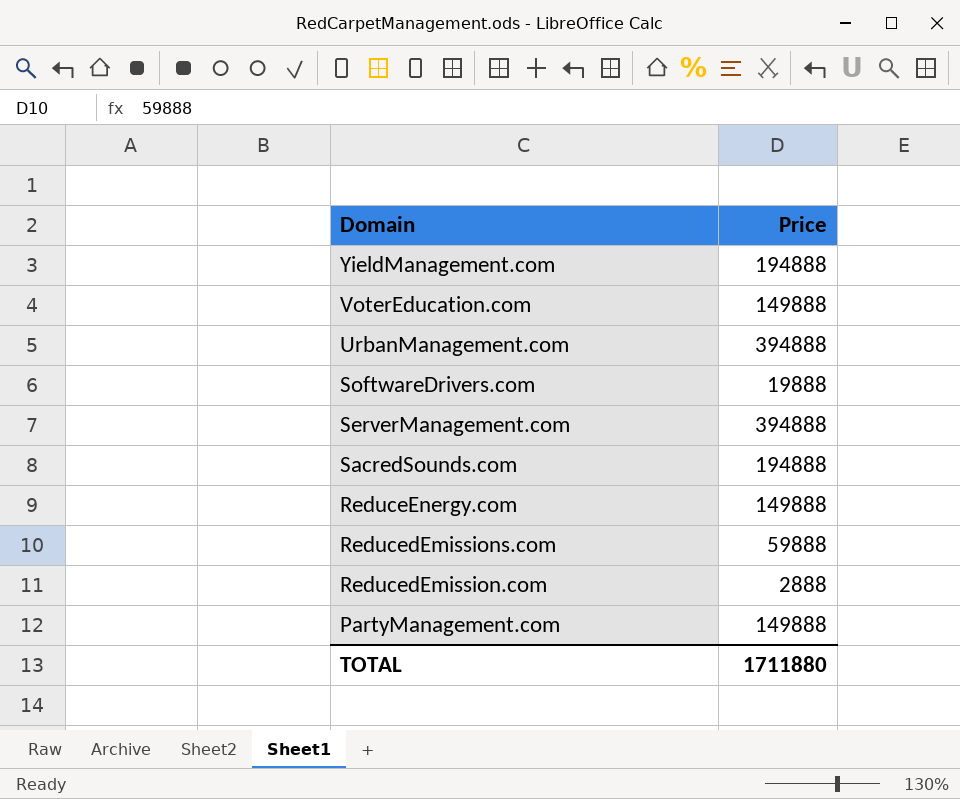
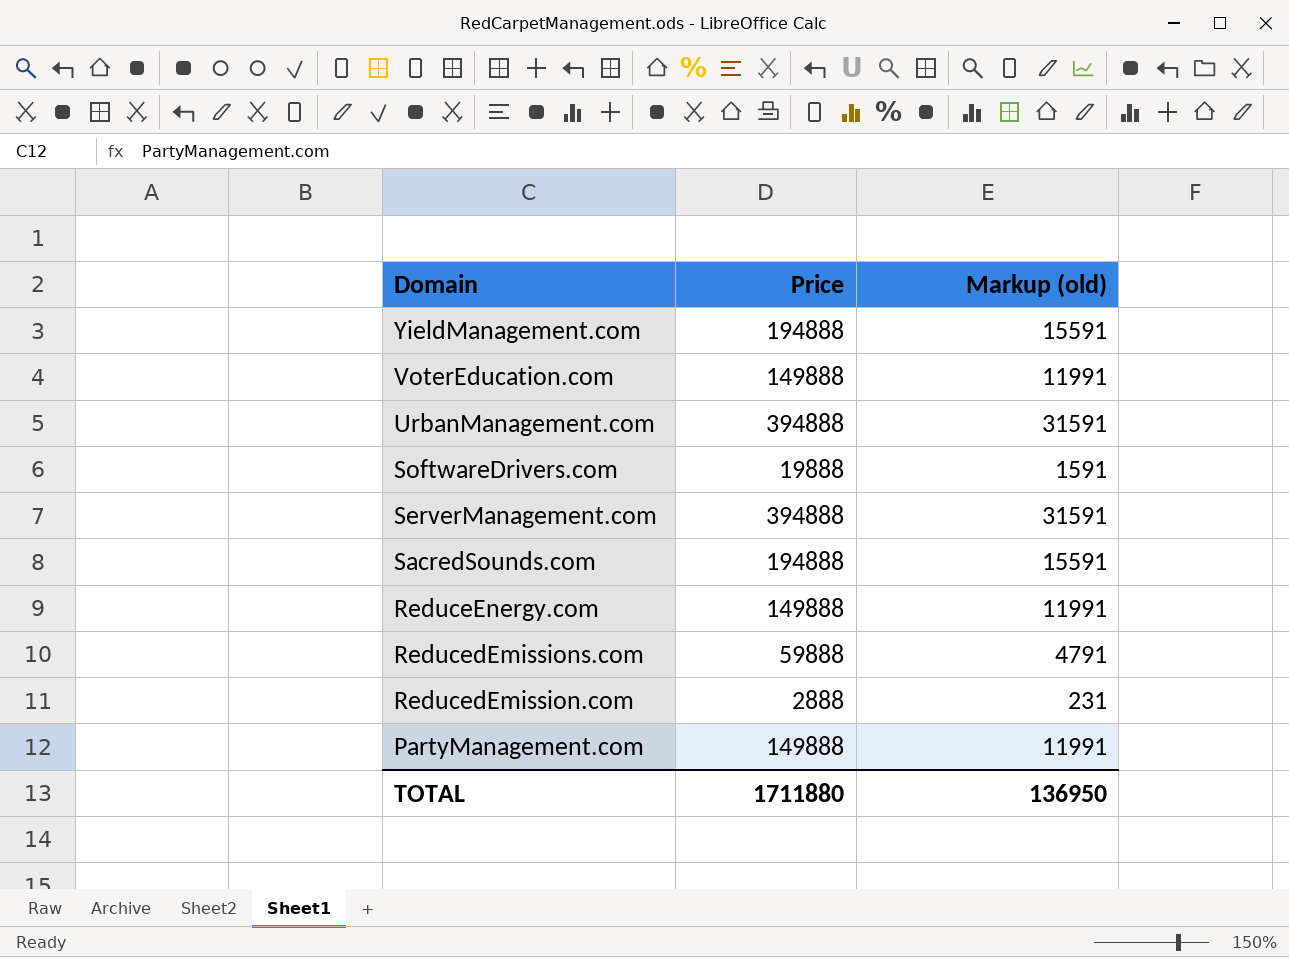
column Markup (old) | formula: none -> [Price] * 0.08

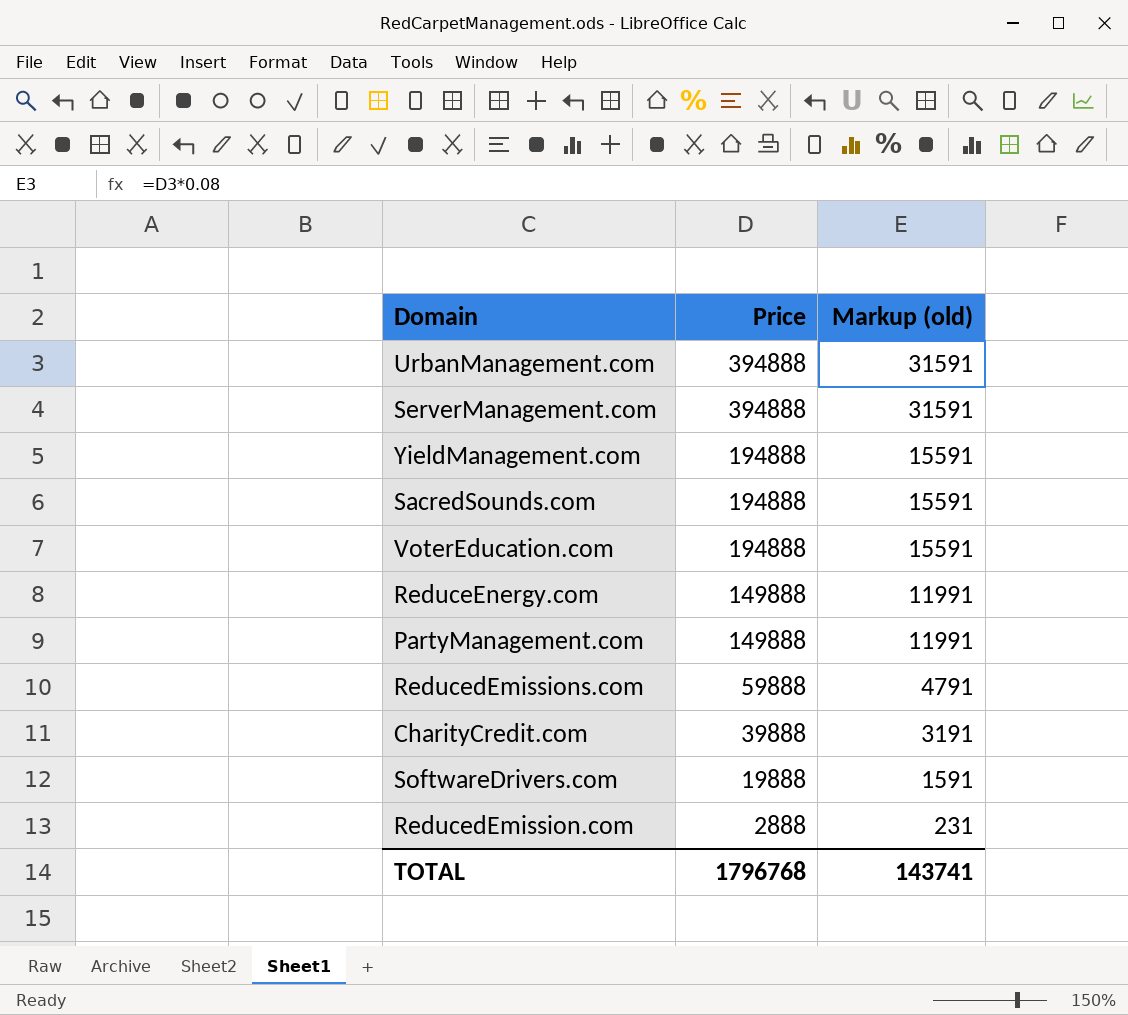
row order: Domain descending -> Price descending
VoterEducation.com | Price: 149888 -> 194888
VoterEducation.com | Markup (old): 11991 -> 15591
row CharityCredit.com: none -> 39888 | 3191
TOTAL | Price: 1711880 -> 1796768
TOTAL | Markup (old): 136950 -> 143741

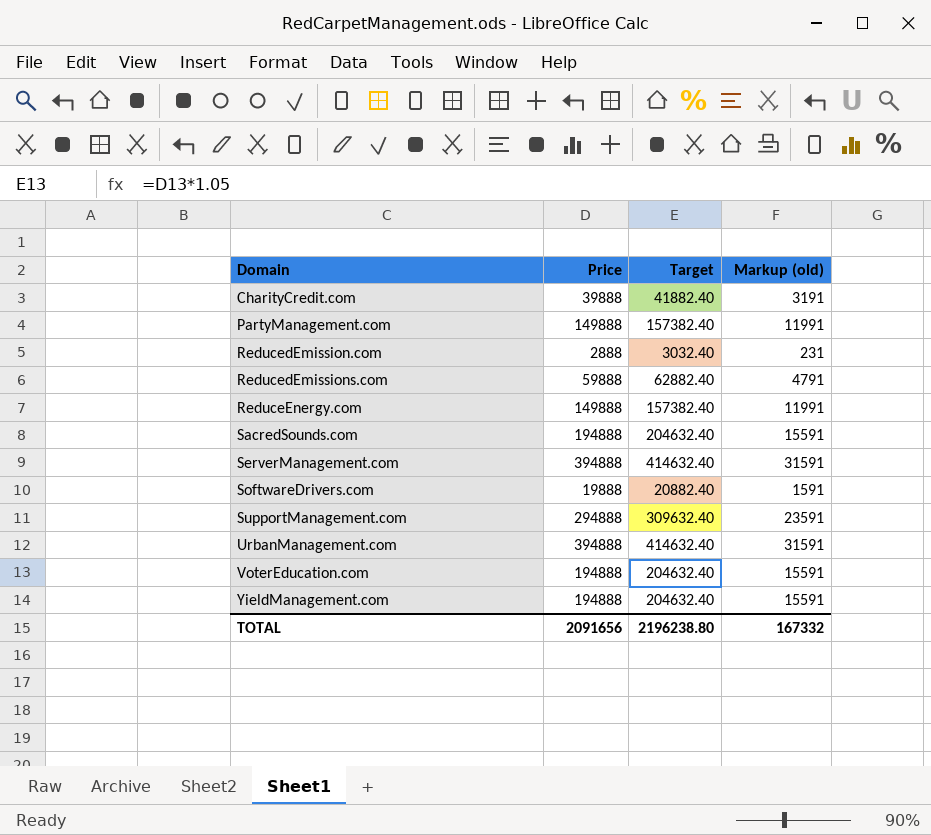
row order: Price descending -> Domain ascending
column Target | formula: none -> [Price] * 1.05
row SupportManagement.com: none -> 294888 | 309632.40 | 23591
TOTAL | Price: 1796768 -> 2091656
TOTAL | Markup (old): 143741 -> 167332

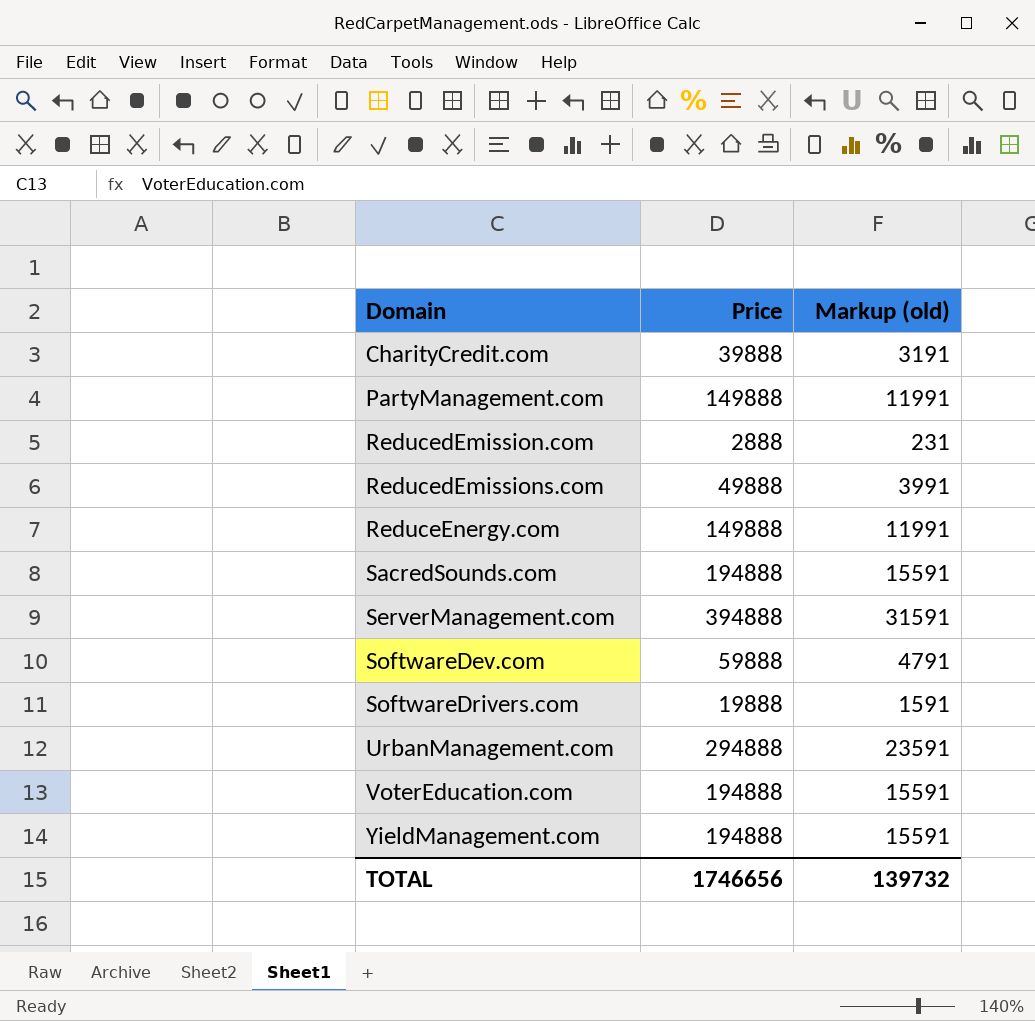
column Target | formula: [Price] * 1.05 -> none
row SupportManagement.com: 294888 | 309632.40 | 23591 -> none
ReducedEmissions.com | Price: 59888 -> 49888
ReducedEmissions.com | Markup (old): 4791 -> 3991
row SoftwareDev.com: none -> 59888 | 4791
UrbanManagement.com | Price: 394888 -> 294888
UrbanManagement.com | Markup (old): 31591 -> 23591
TOTAL | Price: 2091656 -> 1746656
TOTAL | Markup (old): 167332 -> 139732

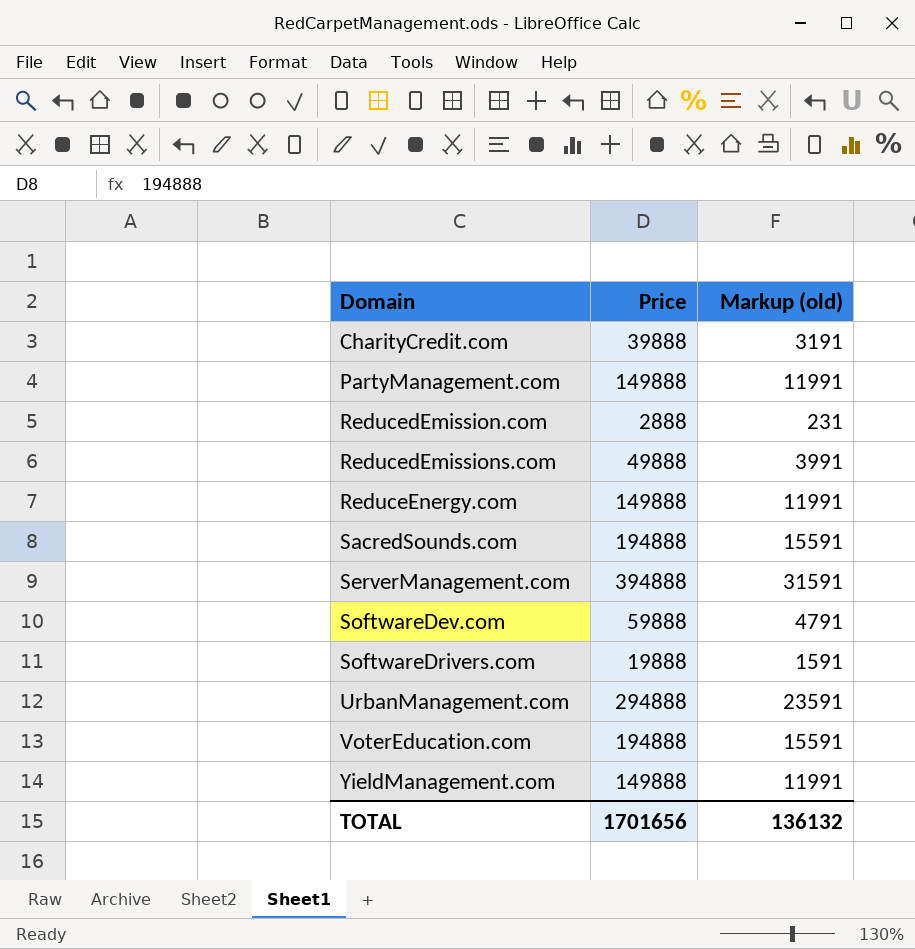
YieldManagement.com | Price: 194888 -> 149888
YieldManagement.com | Markup (old): 15591 -> 11991
TOTAL | Price: 1746656 -> 1701656
TOTAL | Markup (old): 139732 -> 136132

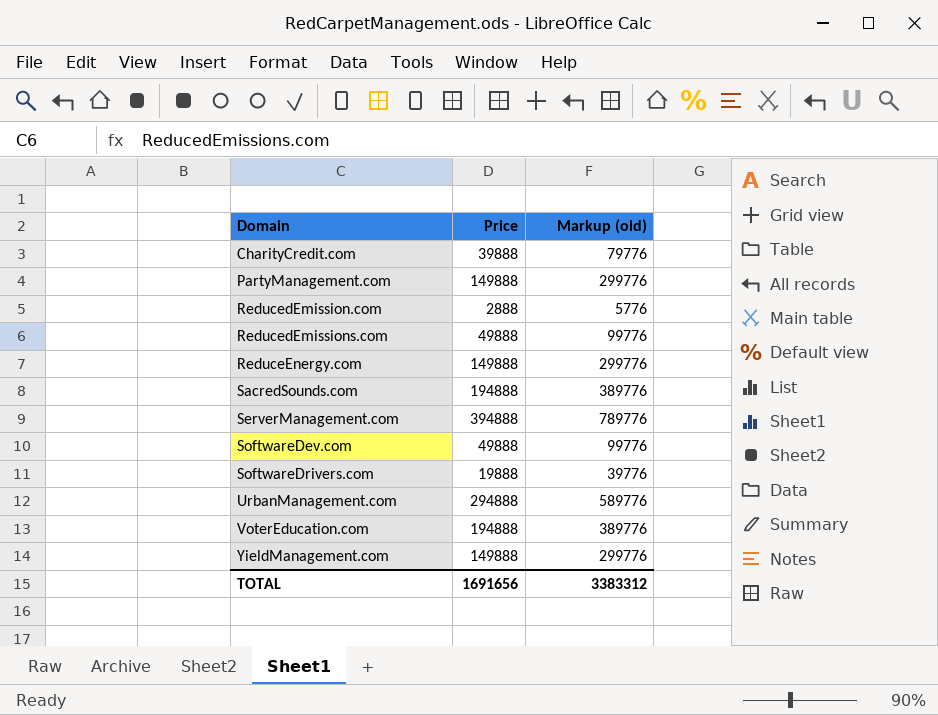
column Markup (old) | formula: [Price] * 0.08 -> [Price] * 2
SoftwareDev.com | Price: 59888 -> 49888
TOTAL | Price: 1701656 -> 1691656
TOTAL | Markup (old): 136132 -> 3383312

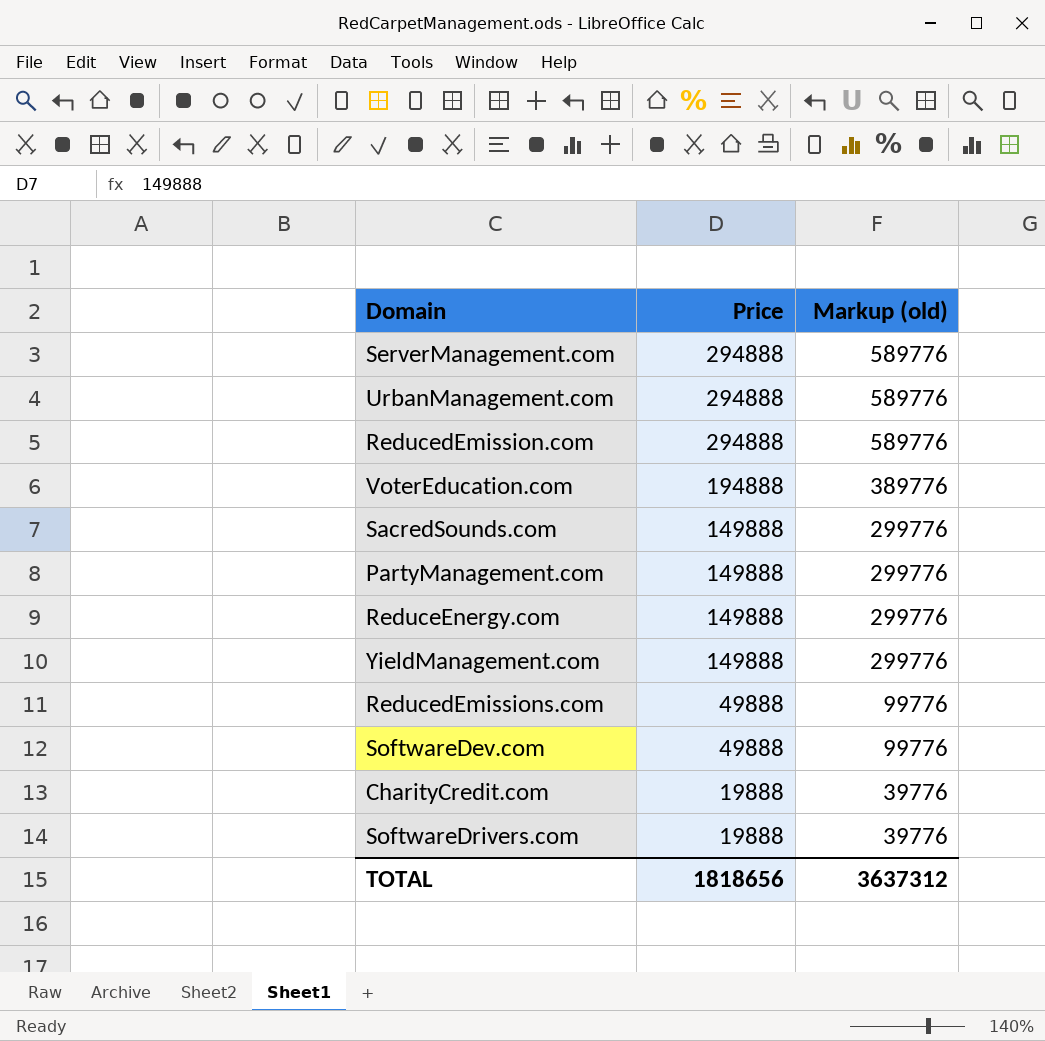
row order: Domain ascending -> Price descending
ServerManagement.com | Price: 394888 -> 294888
ServerManagement.com | Markup (old): 789776 -> 589776
ReducedEmission.com | Price: 2888 -> 294888
ReducedEmission.com | Markup (old): 5776 -> 589776
SacredSounds.com | Price: 194888 -> 149888
SacredSounds.com | Markup (old): 389776 -> 299776
CharityCredit.com | Price: 39888 -> 19888
CharityCredit.com | Markup (old): 79776 -> 39776
TOTAL | Price: 1691656 -> 1818656
TOTAL | Markup (old): 3383312 -> 3637312

